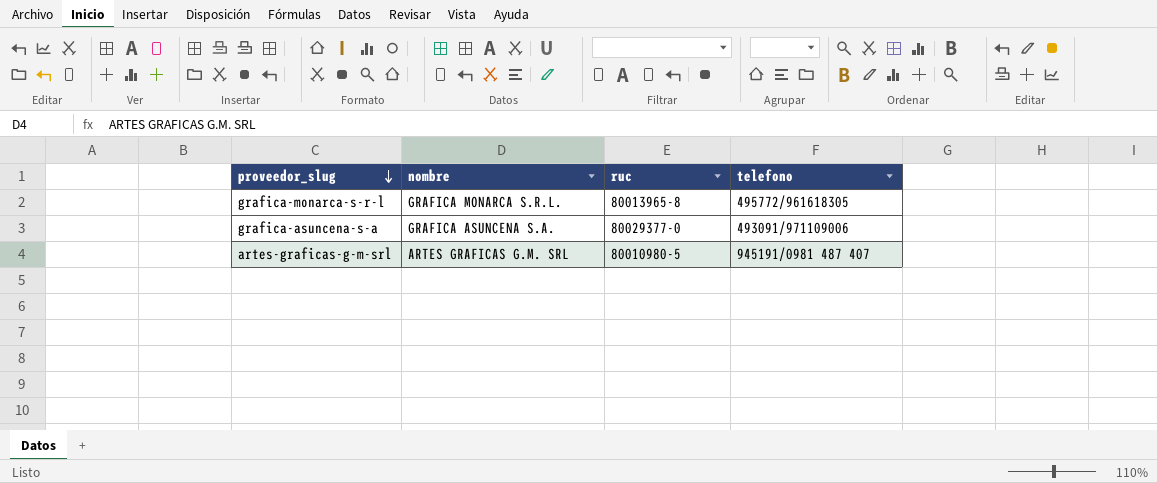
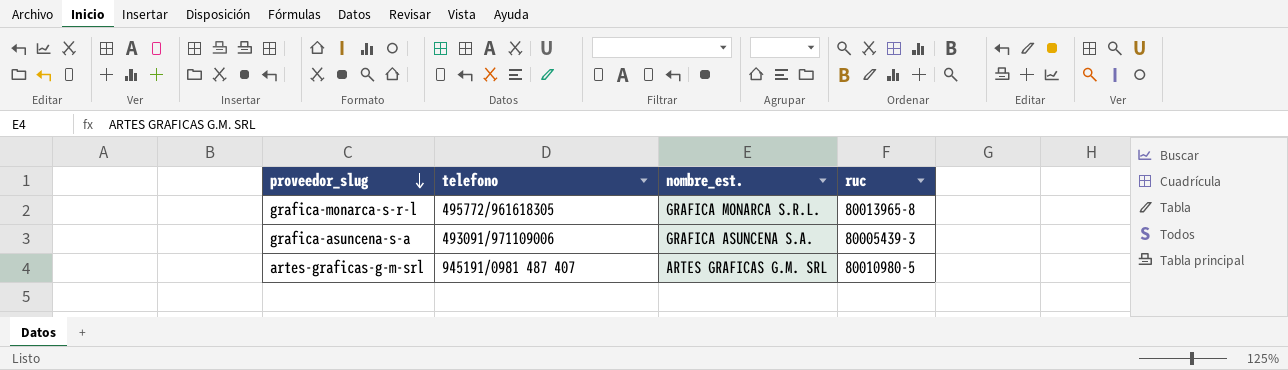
column telefono | position: 4 -> 2
column name: nombre -> nombre_est.
grafica-asuncena-s-a | ruc: 80029377-0 -> 80005439-3

